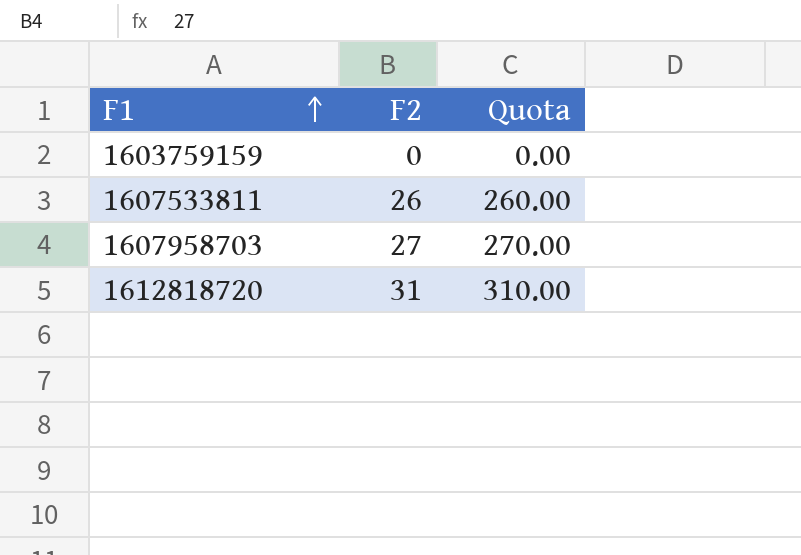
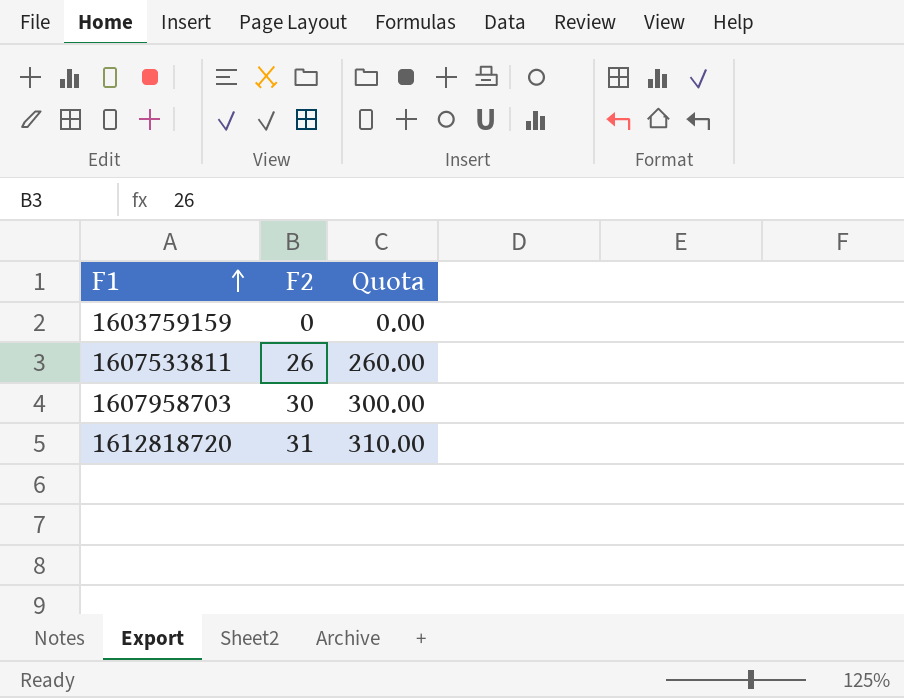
1607958703 | F2: 27 -> 30
1607958703 | Quota: 270.00 -> 300.00

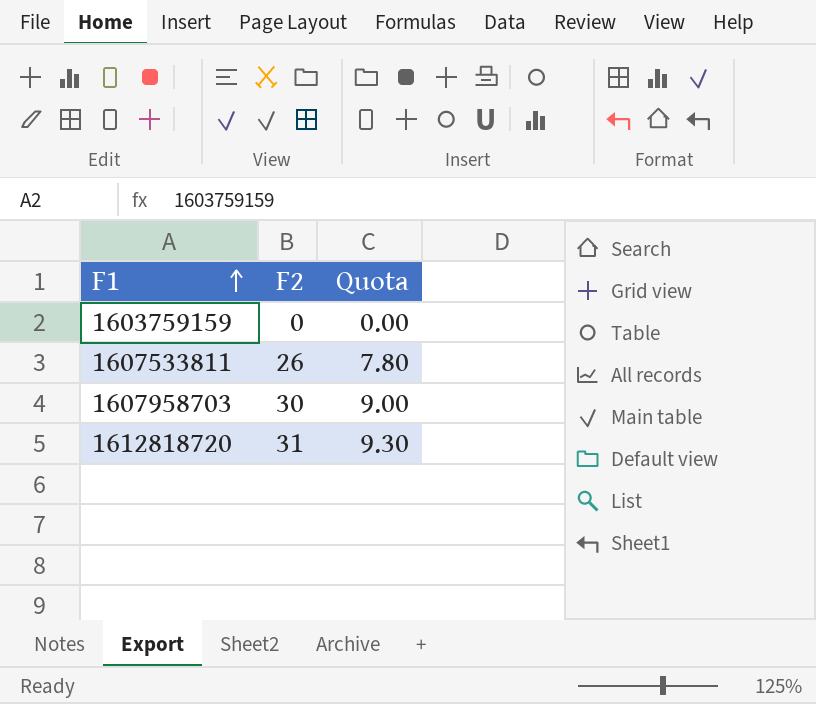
column Quota | formula: [F2] * 10 -> [F2] * 0.3

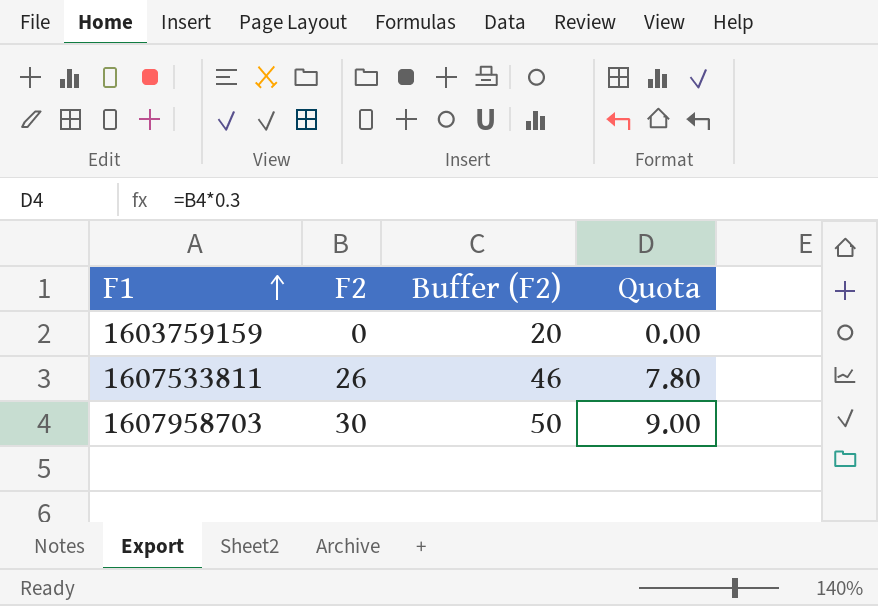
column Buffer (F2) | formula: none -> [F2] + 20
row 1612818720: 31 | 9.30 -> none

